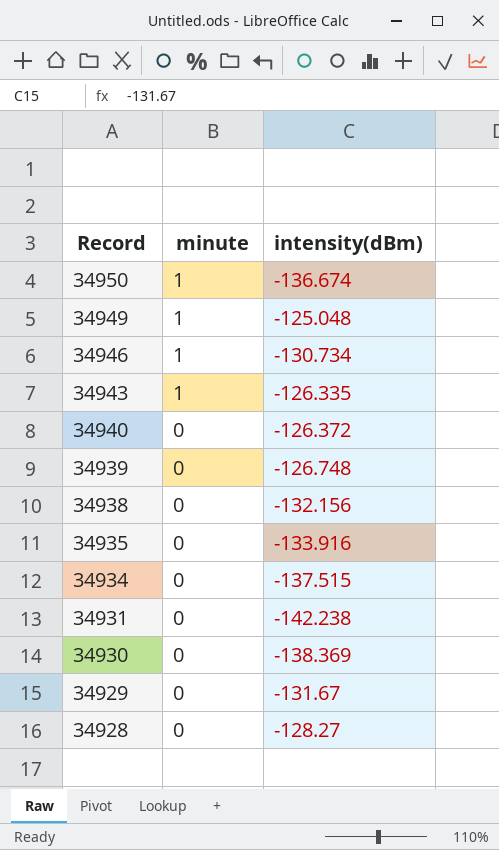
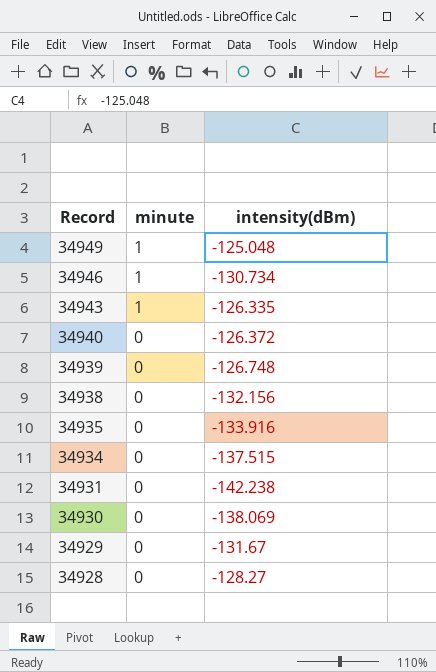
row 34950: 1 | -136.674 -> none
34930 | intensity(dBm): -138.369 -> -138.069

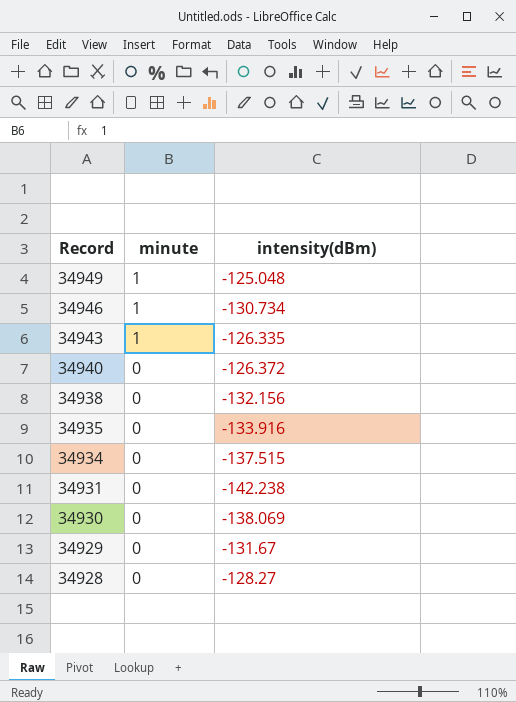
row 34939: 0 | -126.748 -> none

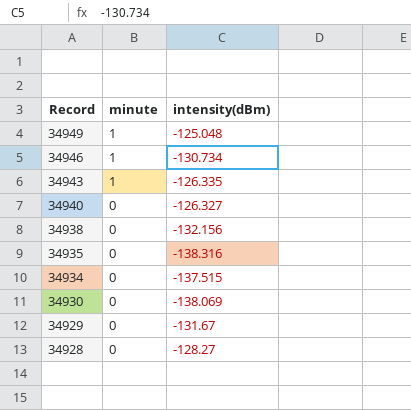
row 34931: 0 | -142.238 -> none
34940 | intensity(dBm): -126.372 -> -126.327
34935 | intensity(dBm): -133.916 -> -138.316

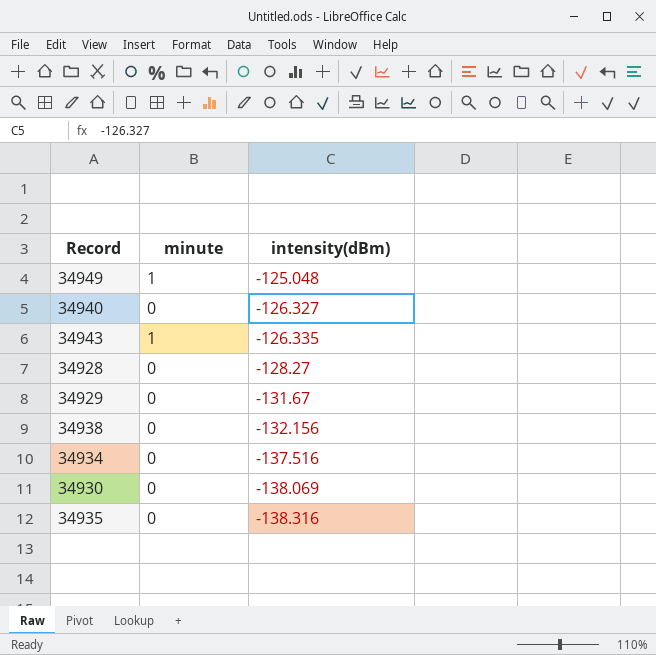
row order: Record descending -> intensity(dBm) descending
row 34946: 1 | -130.734 -> none
34934 | intensity(dBm): -137.515 -> -137.516

